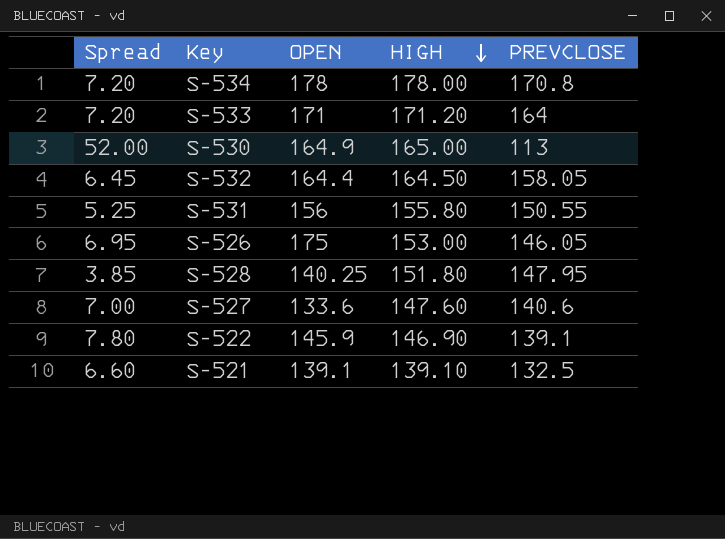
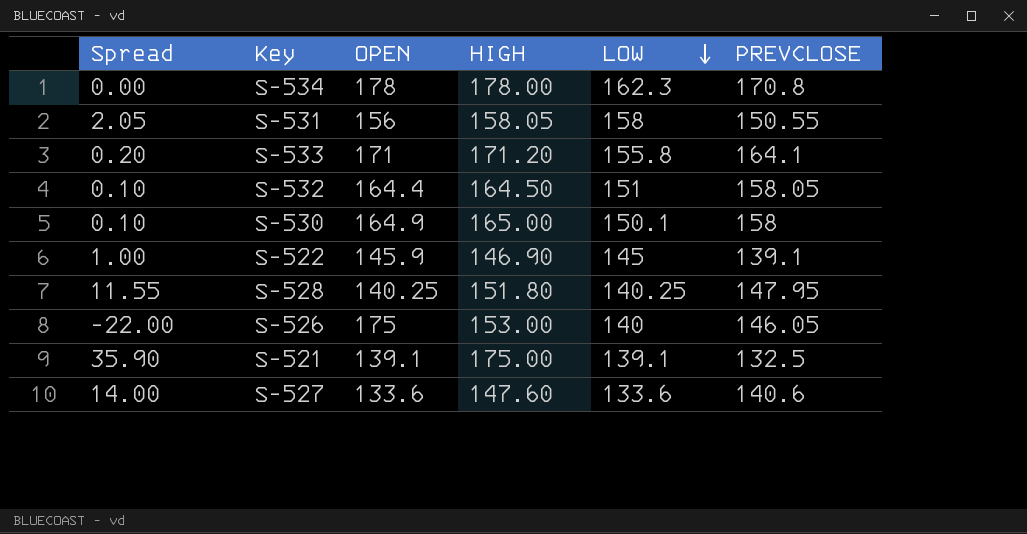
row order: HIGH descending -> LOW descending
column Spread | formula: [HIGH] - [PREVCLOSE] -> [HIGH] - [OPEN]
column LOW | position: none -> 5
S-531 | HIGH: 155.80 -> 158.05
S-533 | PREVCLOSE: 164 -> 164.1
S-530 | PREVCLOSE: 113 -> 158
S-521 | HIGH: 139.10 -> 175.00

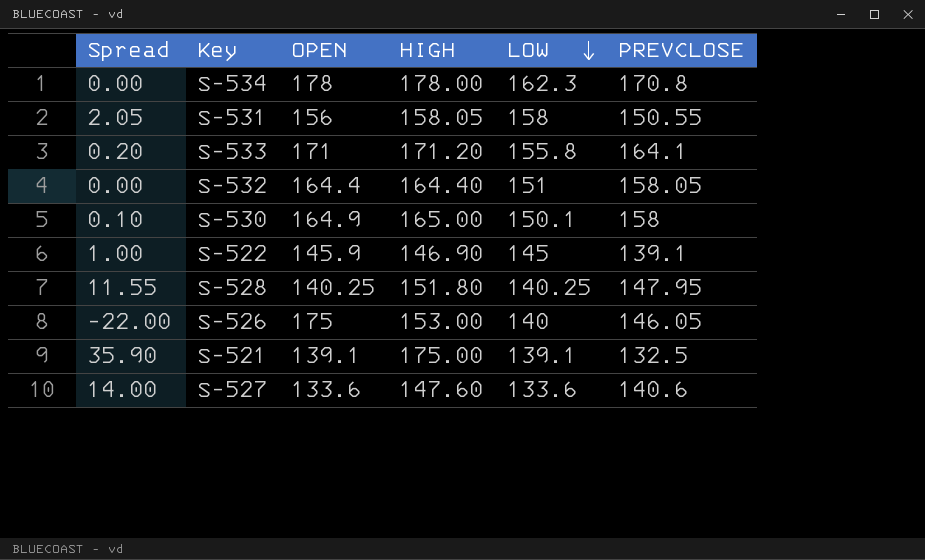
S-532 | Spread: 0.10 -> 0.00
S-532 | HIGH: 164.50 -> 164.40

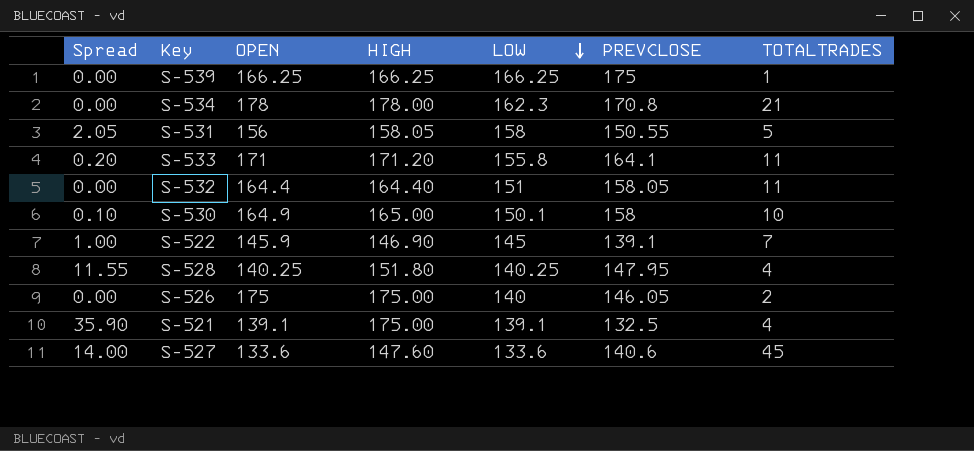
column TOTALTRADES | position: none -> 7
row S-539: none -> 0.00 | 166.25 | 166.25 | 166.25 | 175 | 1
S-526 | Spread: -22.00 -> 0.00
S-526 | HIGH: 153.00 -> 175.00

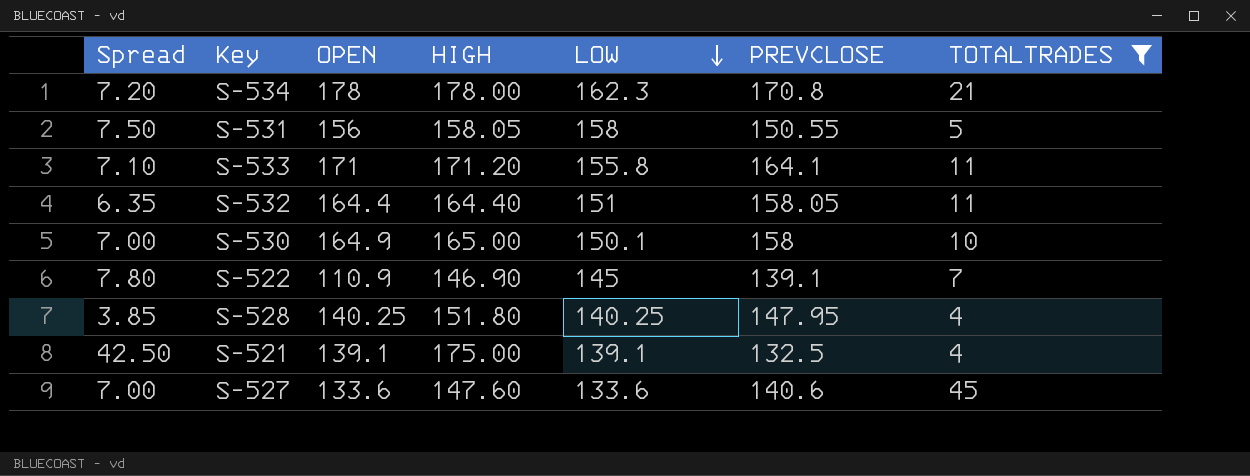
filter: none -> TOTALTRADES >= 4
column Spread | formula: [HIGH] - [OPEN] -> [HIGH] - [PREVCLOSE]
S-522 | OPEN: 145.9 -> 110.9

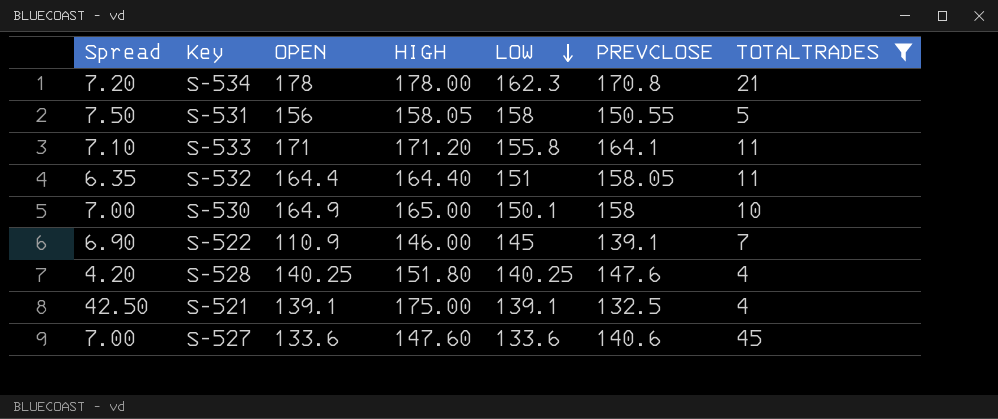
S-522 | Spread: 7.80 -> 6.90
S-522 | HIGH: 146.90 -> 146.00
S-528 | Spread: 3.85 -> 4.20
S-528 | PREVCLOSE: 147.95 -> 147.6

